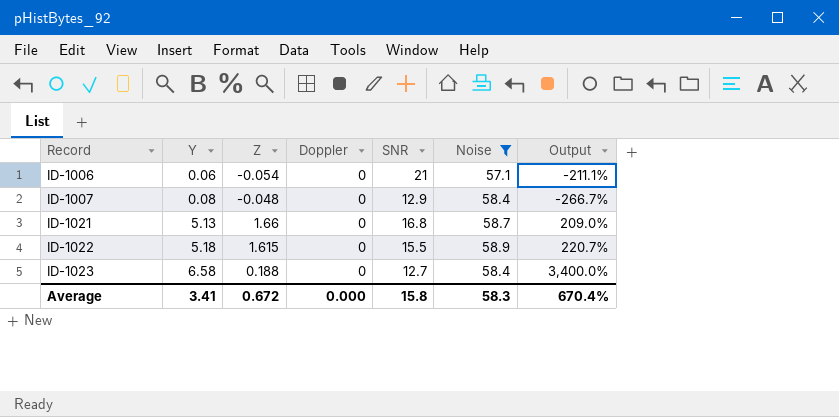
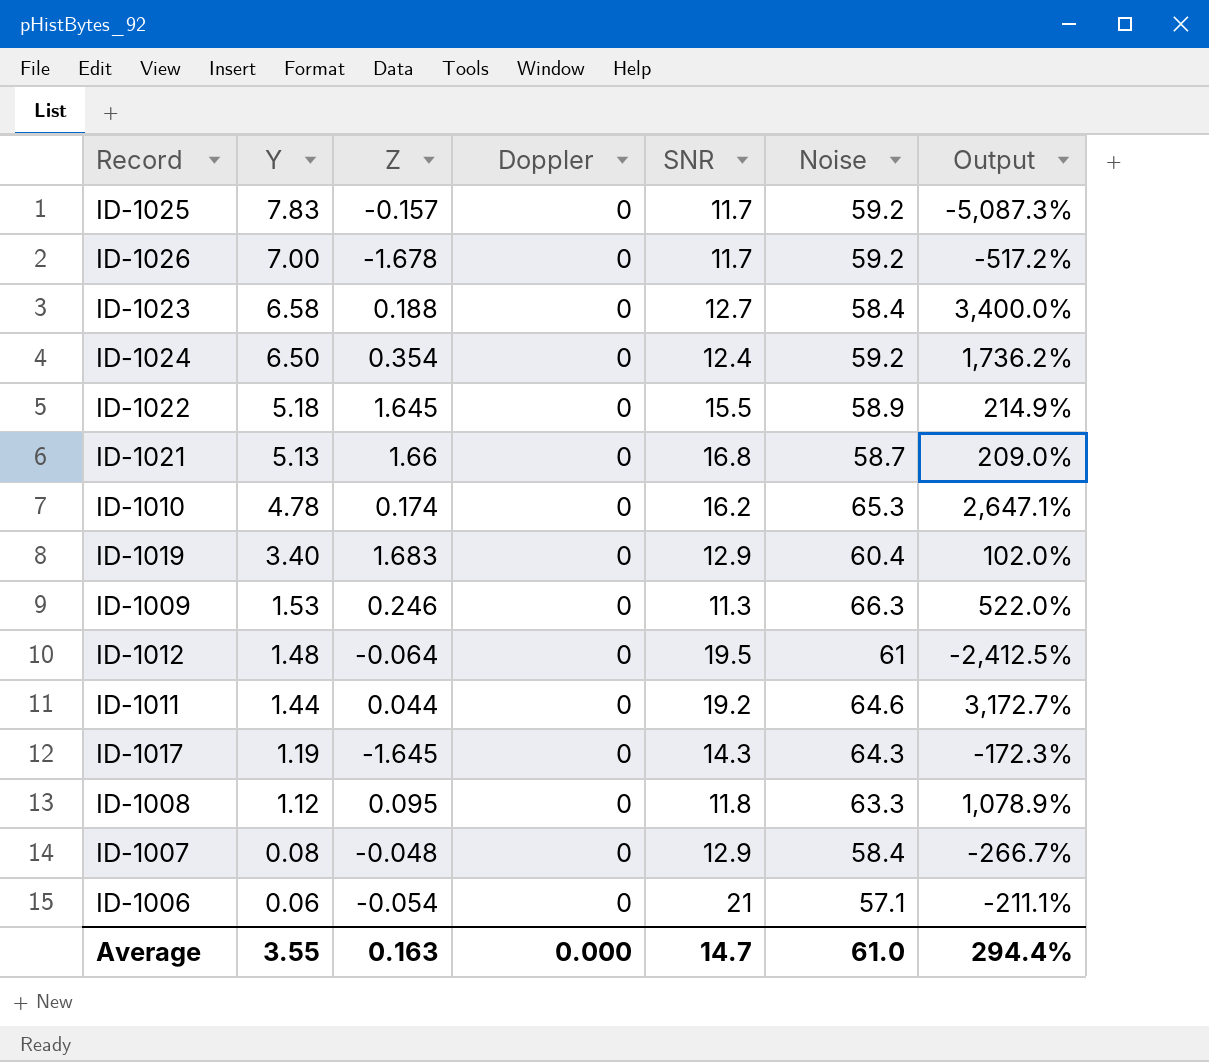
filter: Noise <= 58.9 -> none
row order: Record ascending -> Y descending
ID-1022 | Z: 1.615 -> 1.645
ID-1022 | Output: 220.7% -> 214.9%
Average | Y: 3.41 -> 3.55
Average | Z: 0.672 -> 0.163
Average | SNR: 15.8 -> 14.7
Average | Noise: 58.3 -> 61.0
Average | Output: 670.4% -> 294.4%

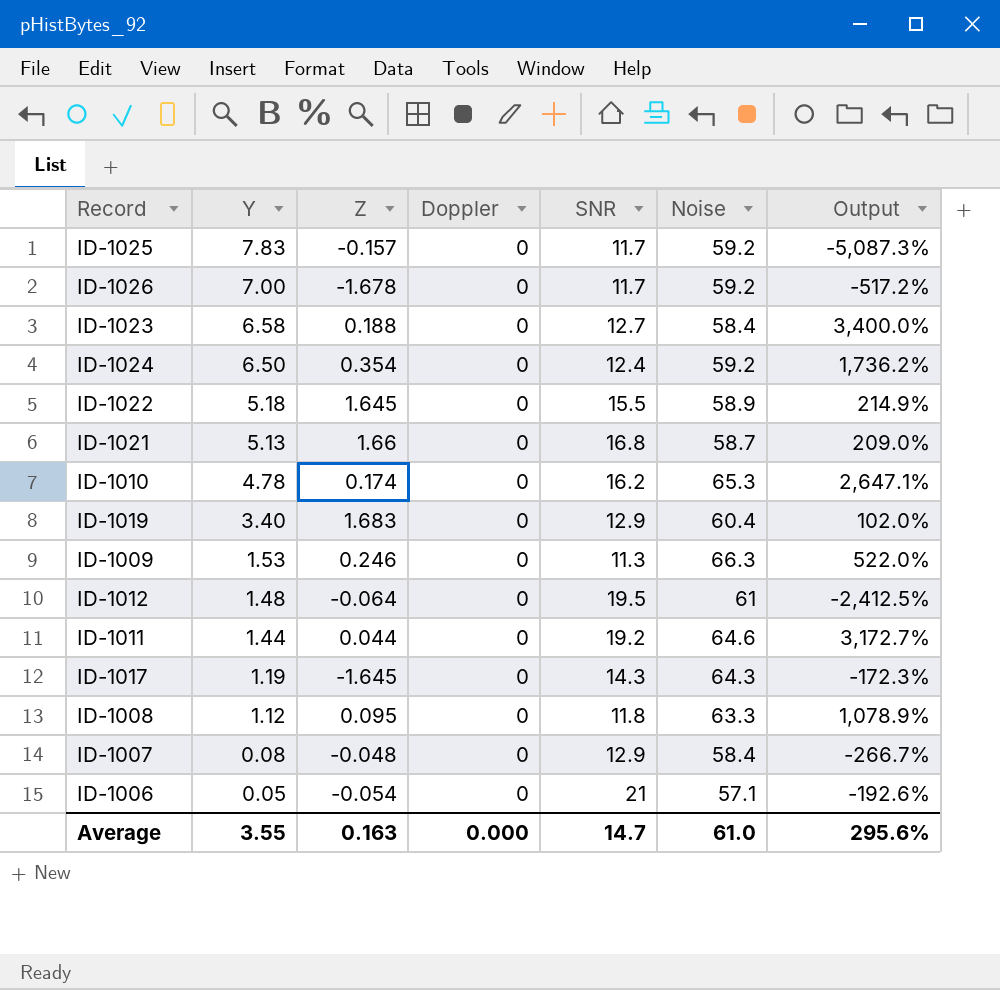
ID-1006 | Y: 0.06 -> 0.05
ID-1006 | Output: -211.1% -> -192.6%
Average | Output: 294.4% -> 295.6%

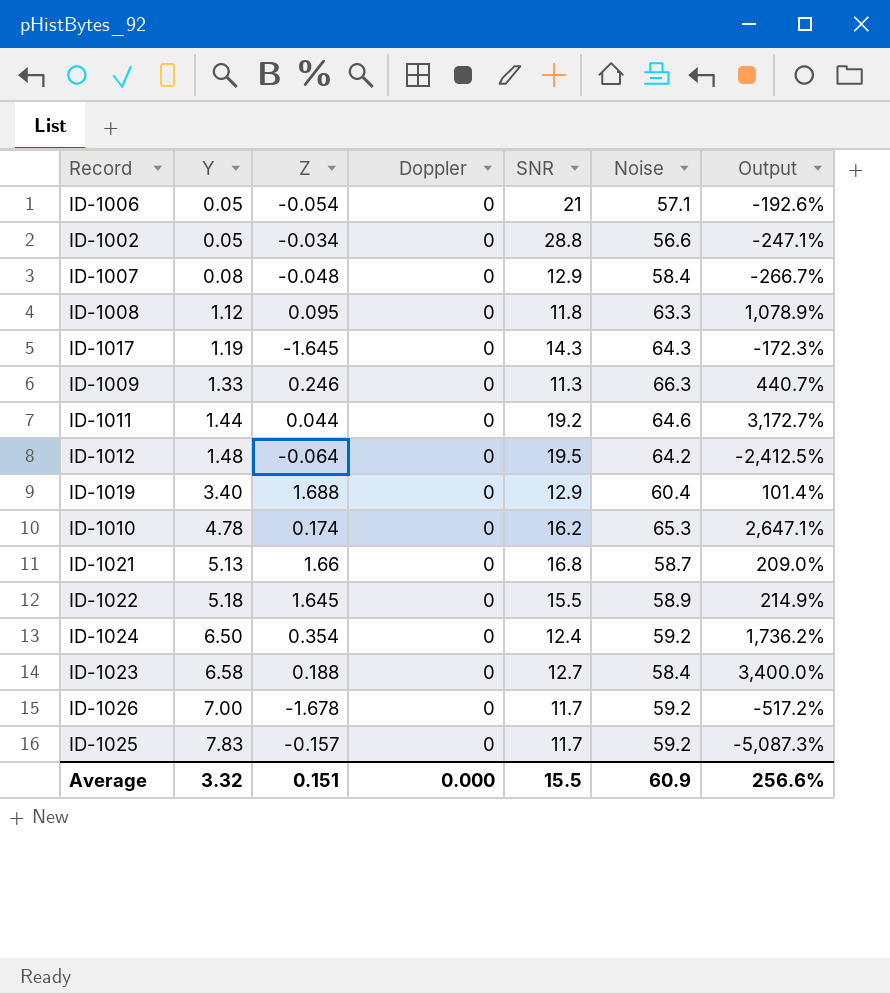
row order: Y descending -> Y ascending
row ID-1002: none -> 0.05 | -0.034 | 0 | 28.8 | 56.6 | -247.1%
ID-1009 | Y: 1.53 -> 1.33
ID-1009 | Output: 522.0% -> 440.7%
ID-1012 | Noise: 61 -> 64.2
ID-1019 | Z: 1.683 -> 1.688
ID-1019 | Output: 102.0% -> 101.4%
Average | Y: 3.55 -> 3.32
Average | Z: 0.163 -> 0.151
Average | SNR: 14.7 -> 15.5
Average | Noise: 61.0 -> 60.9
Average | Output: 295.6% -> 256.6%

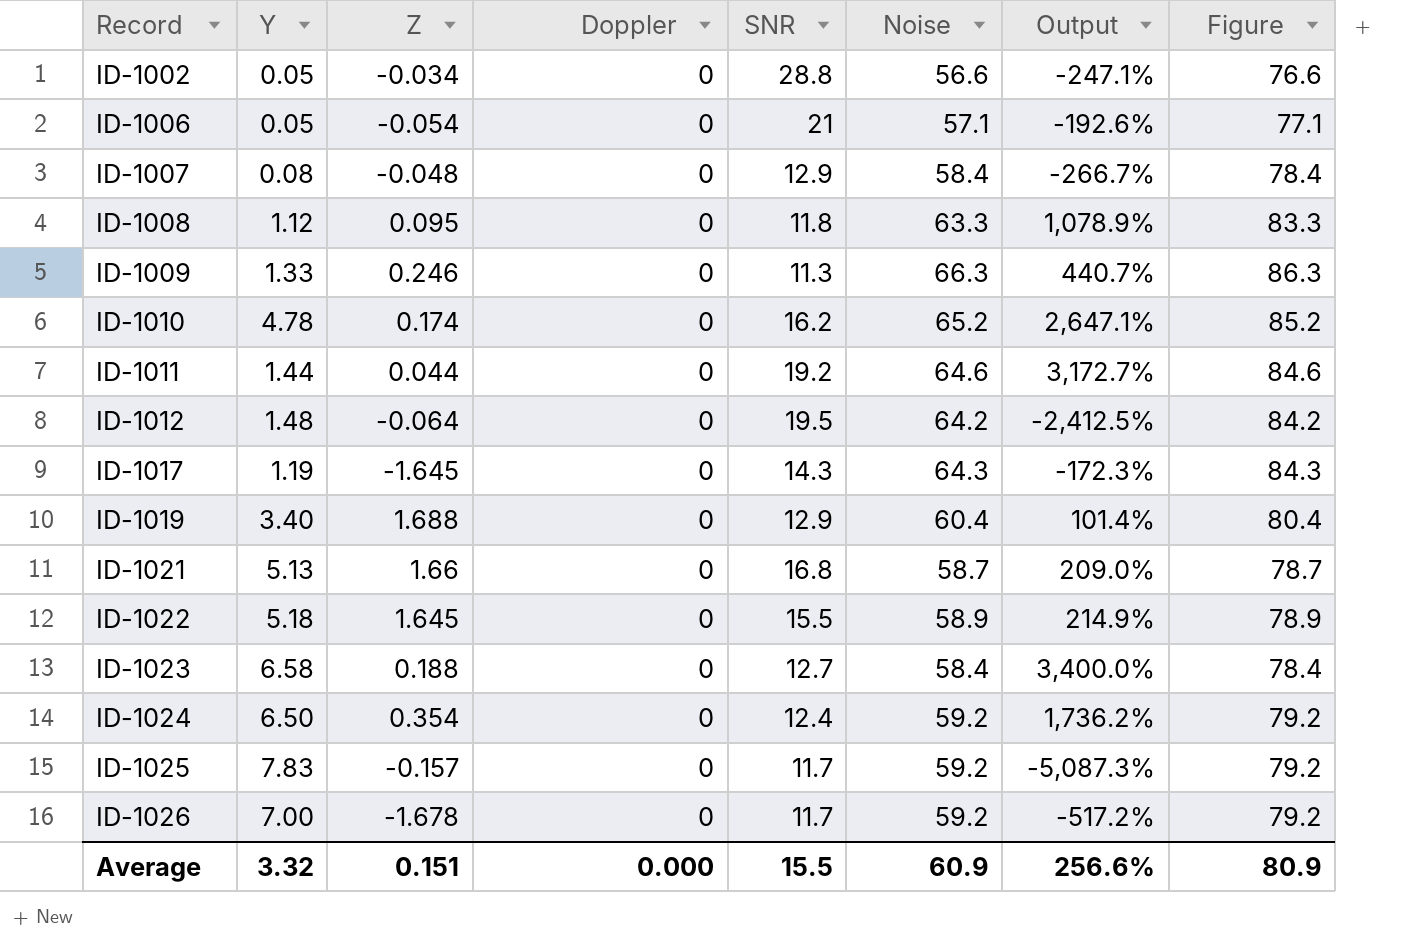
row order: Y ascending -> Record ascending
column Figure | formula: none -> [Noise] + 20
ID-1010 | Noise: 65.3 -> 65.2

